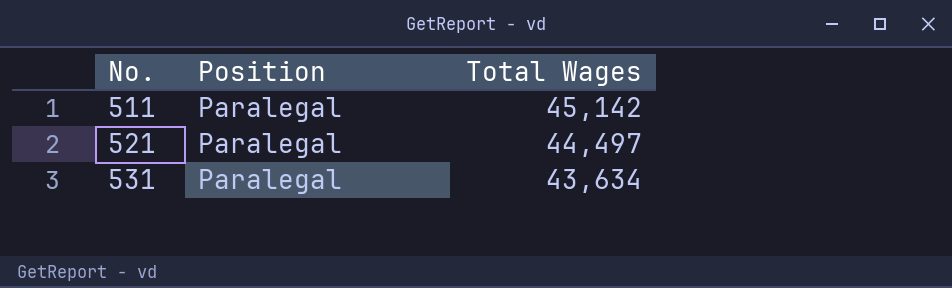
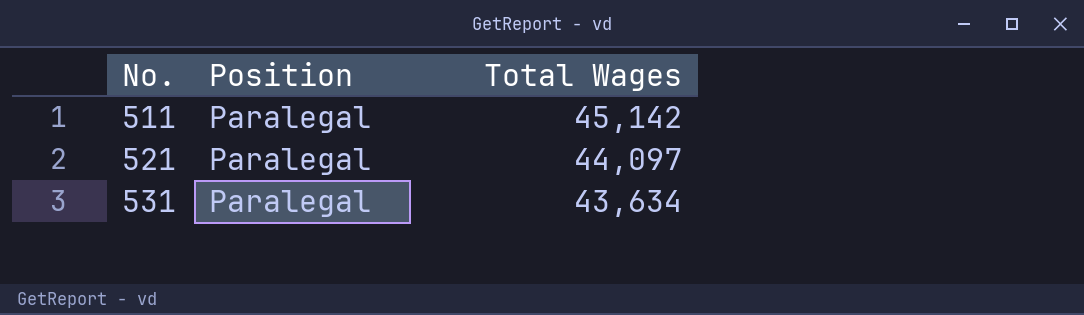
521 | Total Wages: 44,497 -> 44,097

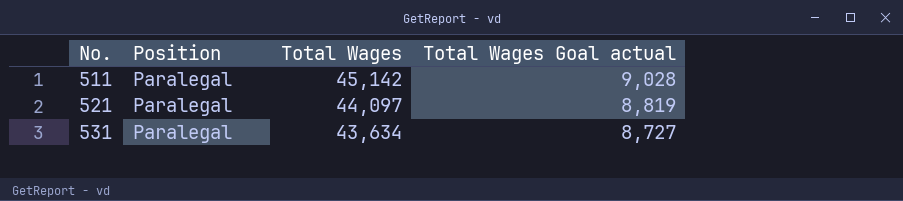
column Total Wages Goal actual | formula: none -> [Total Wages] * 0.2

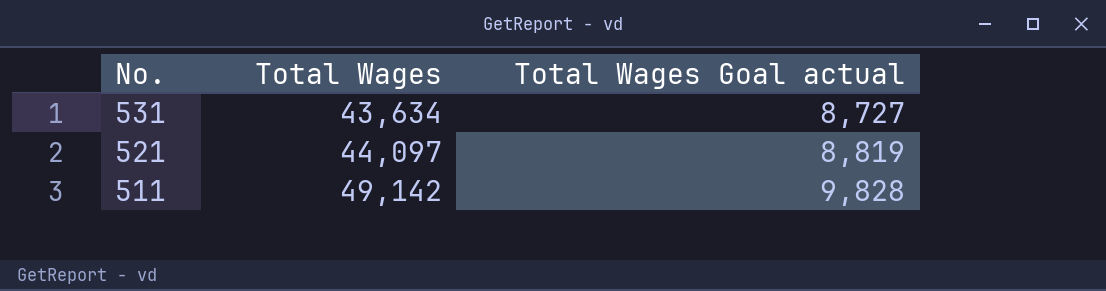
row order: No. ascending -> No. descending
column Position | position: 2 -> none
511 | Total Wages: 45,142 -> 49,142
511 | Total Wages Goal actual: 9,028 -> 9,828

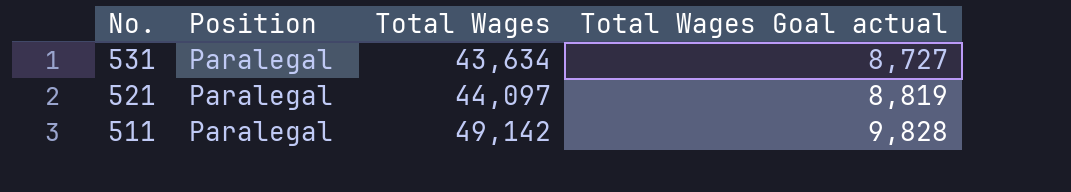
column Position | position: none -> 2

